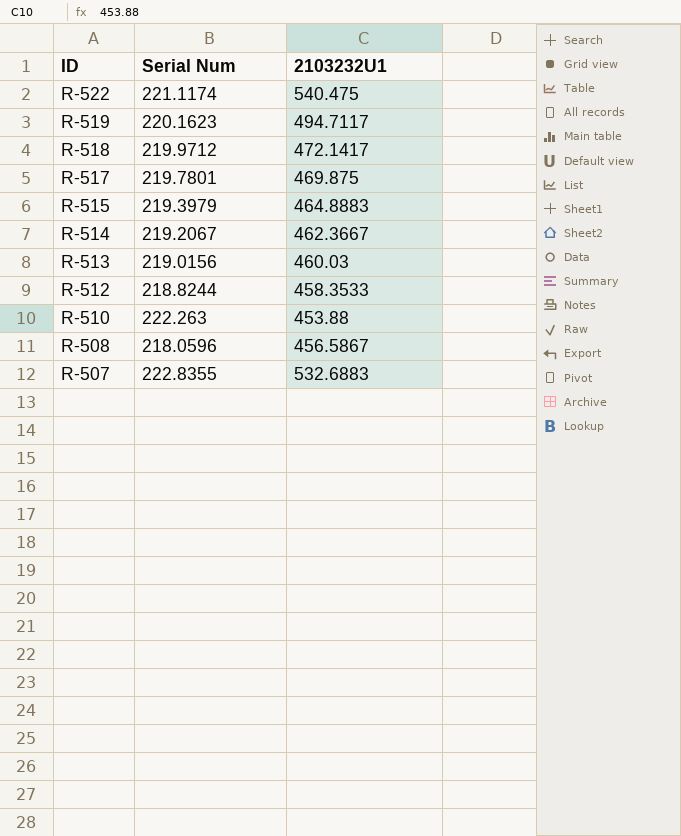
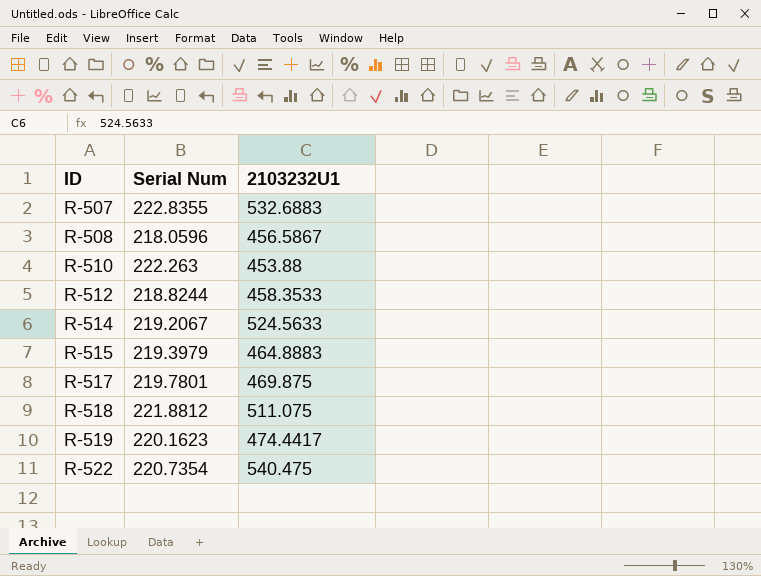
row order: ID descending -> ID ascending
row R-513: 219.0156 | 460.03 -> none
R-514 | 2103232U1: 462.3667 -> 524.5633
R-518 | Serial Num: 219.9712 -> 221.8812
R-518 | 2103232U1: 472.1417 -> 511.075
R-519 | 2103232U1: 494.7117 -> 474.4417
R-522 | Serial Num: 221.1174 -> 220.7354

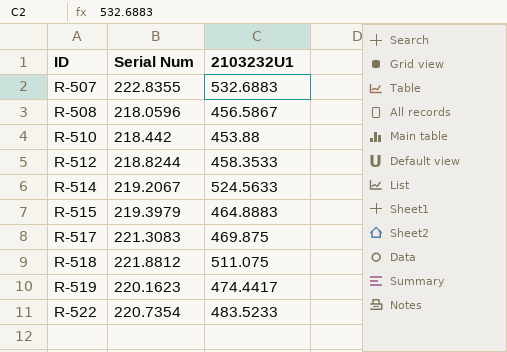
R-510 | Serial Num: 222.263 -> 218.442
R-517 | Serial Num: 219.7801 -> 221.3083
R-522 | 2103232U1: 540.475 -> 483.5233

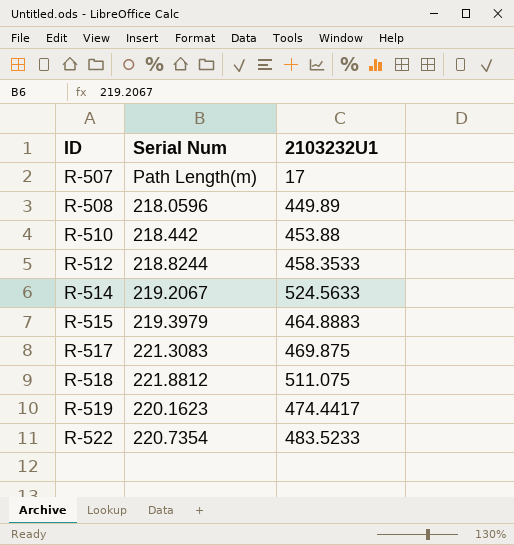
R-507 | Serial Num: 222.8355 -> Path Length(m)
R-507 | 2103232U1: 532.6883 -> 17
R-508 | 2103232U1: 456.5867 -> 449.89

